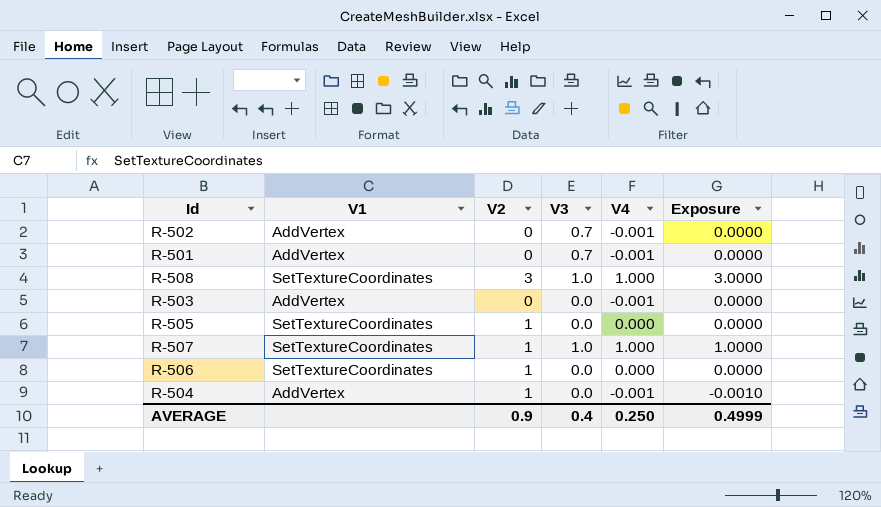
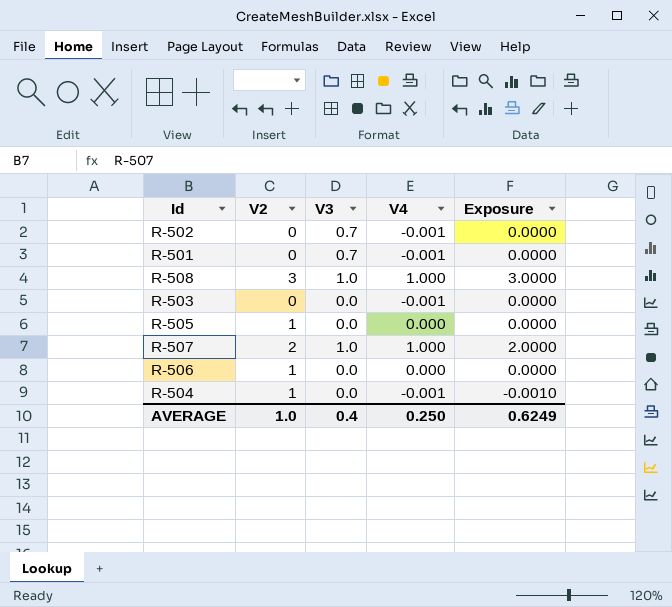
column V1 | position: 2 -> none
R-507 | V2: 1 -> 2
R-507 | Exposure: 1.0000 -> 2.0000
AVERAGE | V2: 0.9 -> 1.0
AVERAGE | Exposure: 0.4999 -> 0.6249

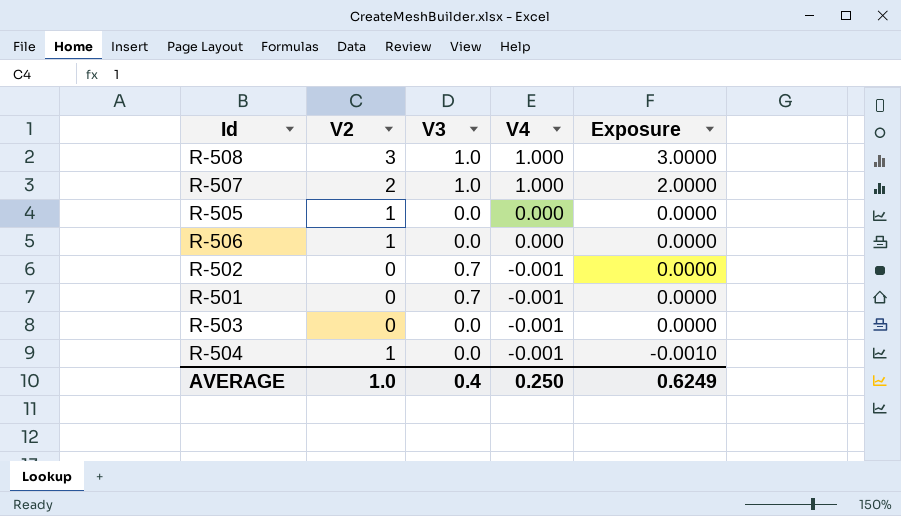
row order: none -> V4 descending

